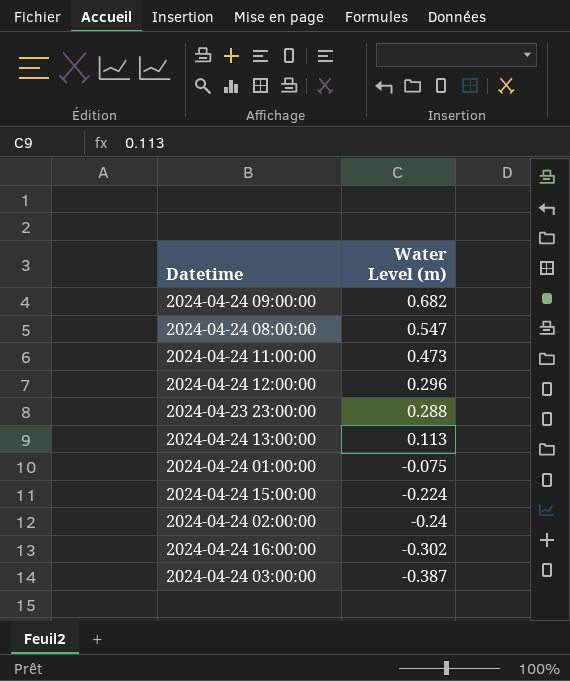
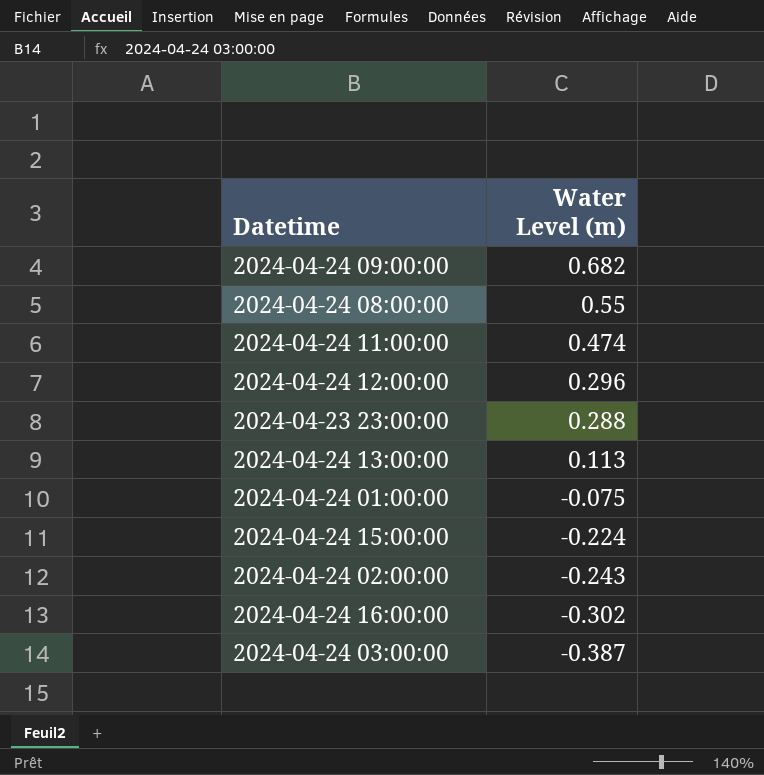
2024-04-24 08:00:00 | Water Level (m): 0.547 -> 0.55
2024-04-24 11:00:00 | Water Level (m): 0.473 -> 0.474
2024-04-24 02:00:00 | Water Level (m): -0.24 -> -0.243

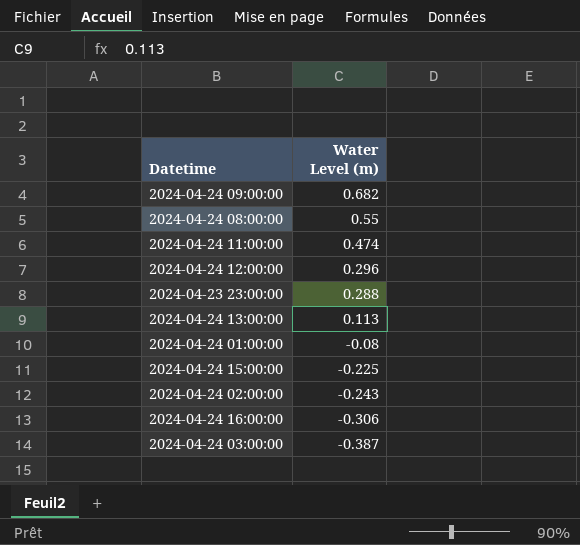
2024-04-24 01:00:00 | Water Level (m): -0.075 -> -0.08
2024-04-24 15:00:00 | Water Level (m): -0.224 -> -0.225
2024-04-24 16:00:00 | Water Level (m): -0.302 -> -0.306

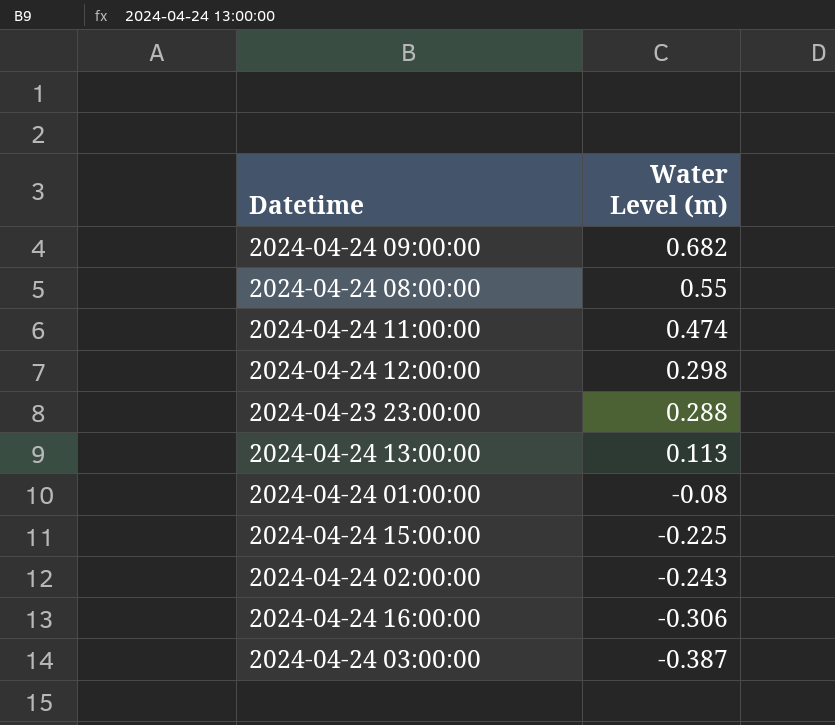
2024-04-24 12:00:00 | Water Level (m): 0.296 -> 0.298

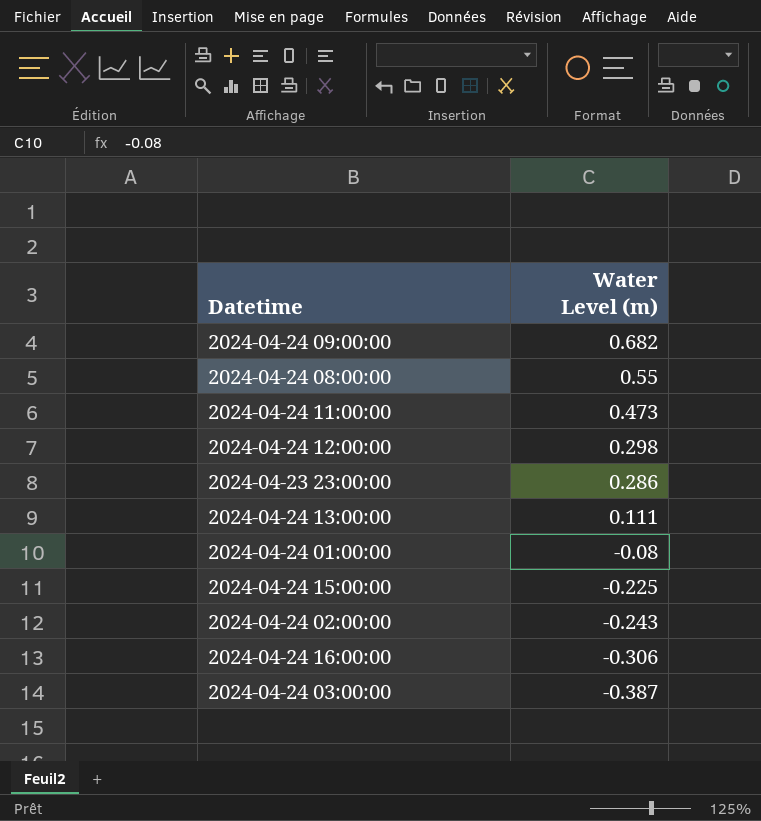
2024-04-24 11:00:00 | Water Level (m): 0.474 -> 0.473
2024-04-23 23:00:00 | Water Level (m): 0.288 -> 0.286
2024-04-24 13:00:00 | Water Level (m): 0.113 -> 0.111

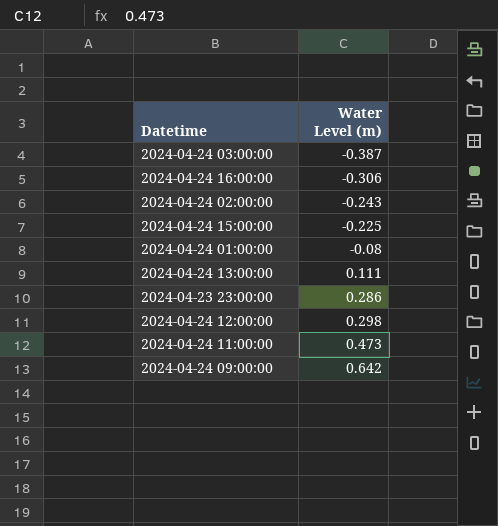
row order: Water Level (m) descending -> Water Level (m) ascending
row 2024-04-24 08:00:00: 0.55 -> none
2024-04-24 09:00:00 | Water Level (m): 0.682 -> 0.642

